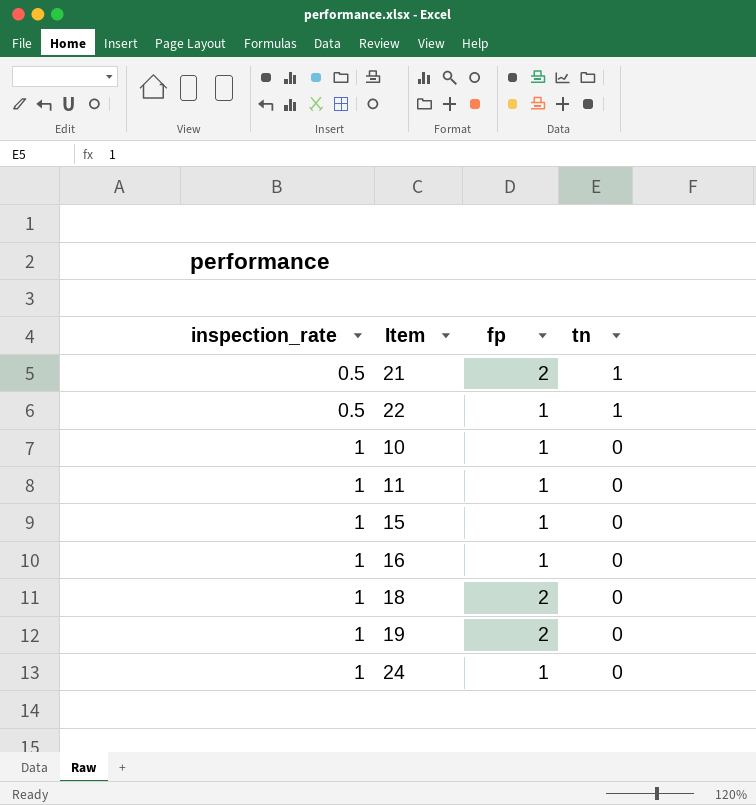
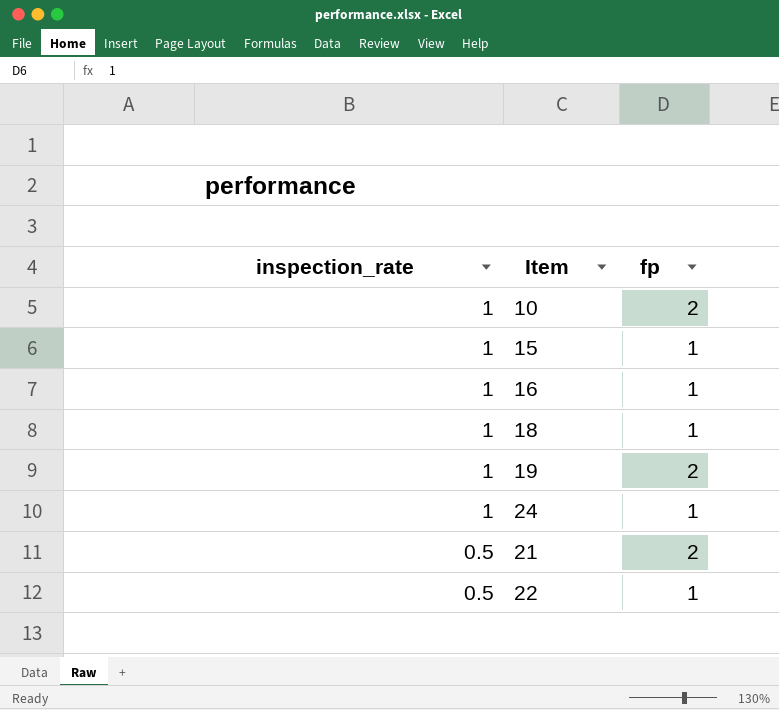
row order: inspection_rate ascending -> inspection_rate descending
column tn | position: 4 -> none
row 11: 1 | 1 | 0 -> none
10 | fp: 1 -> 2
18 | fp: 2 -> 1

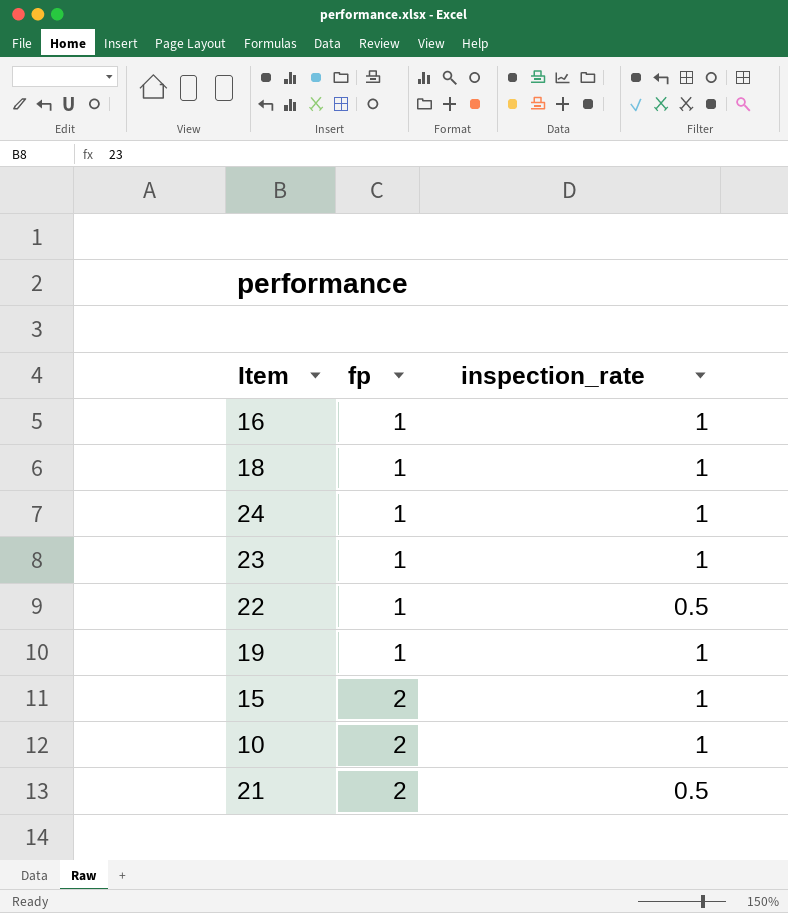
row order: inspection_rate descending -> fp ascending
column inspection_rate | position: 1 -> 3
row 23: none -> 1 | 1
19 | fp: 2 -> 1
15 | fp: 1 -> 2

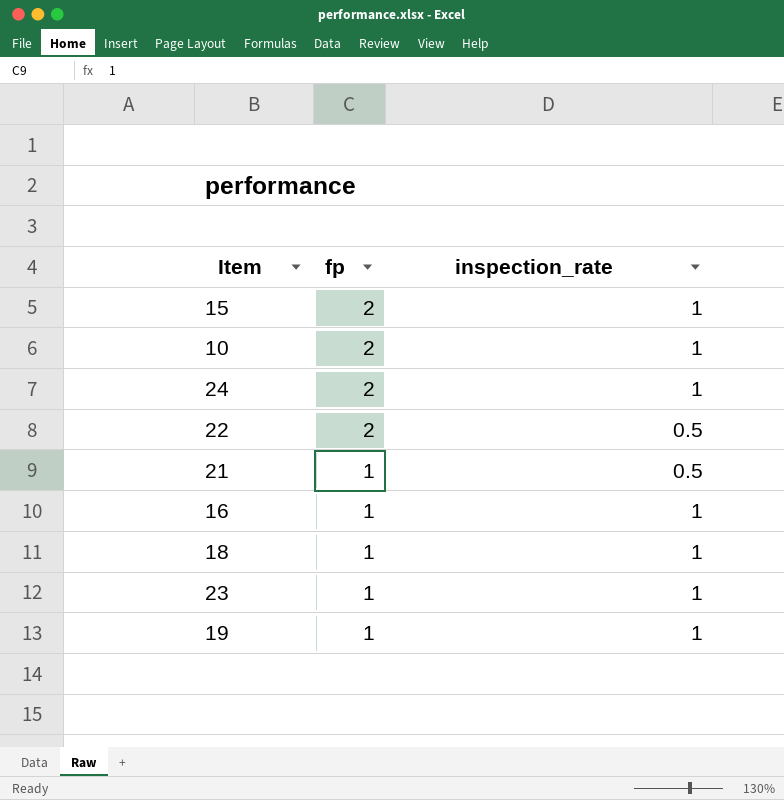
row order: fp ascending -> fp descending
24 | fp: 1 -> 2
22 | fp: 1 -> 2
21 | fp: 2 -> 1

